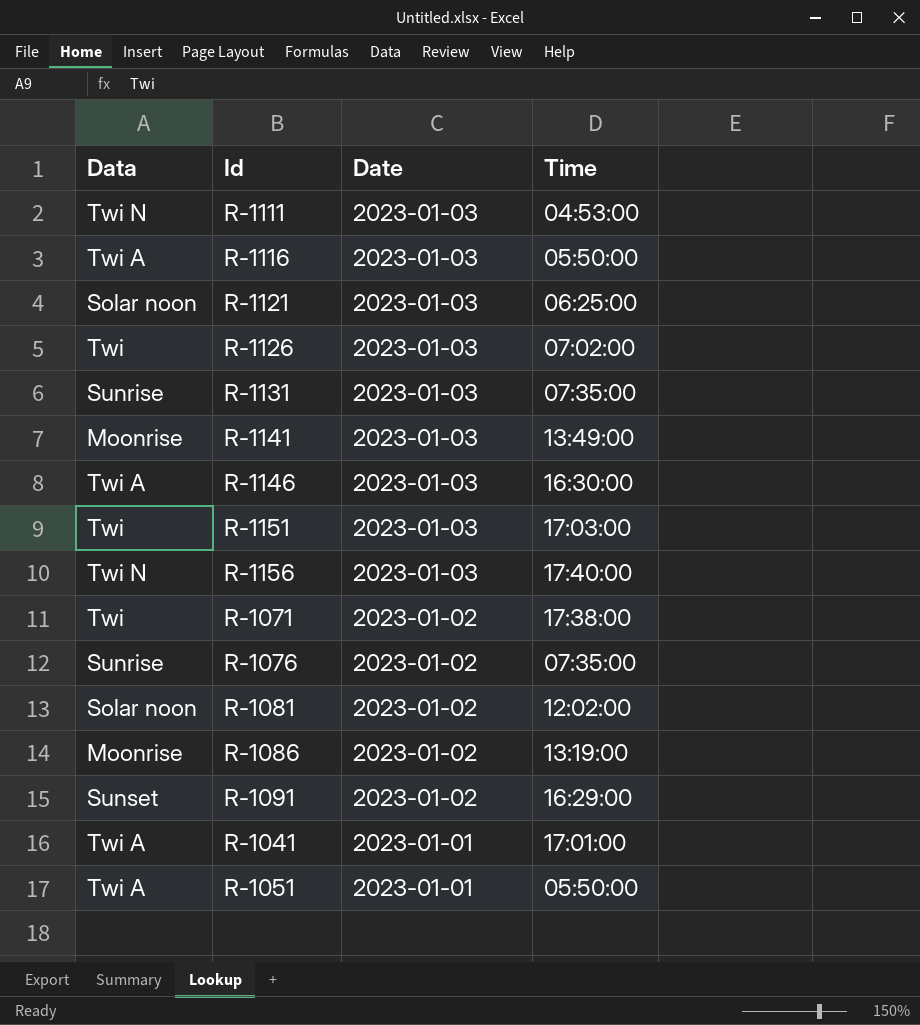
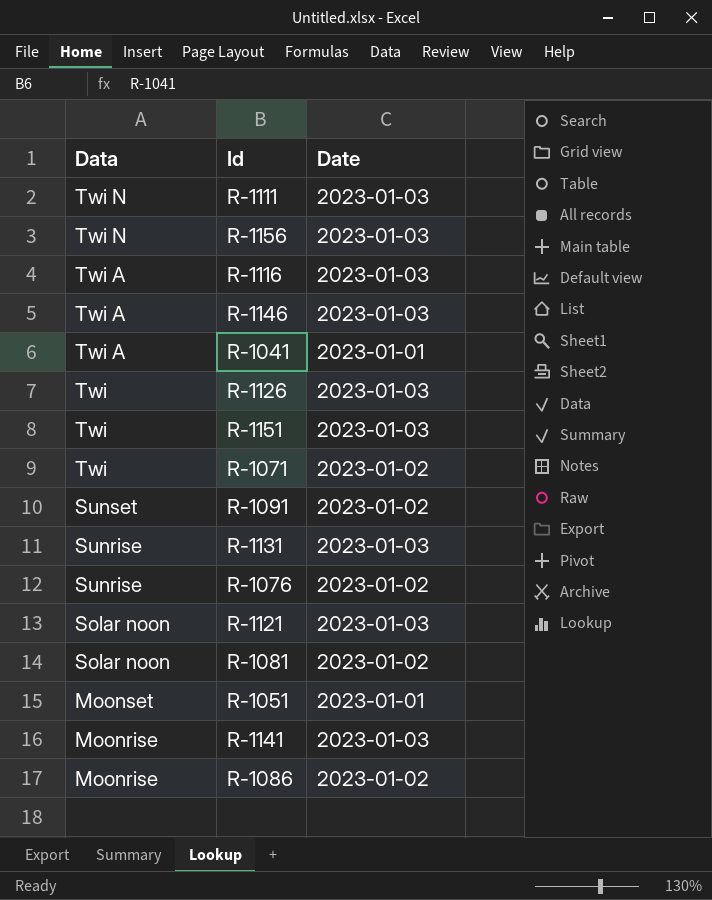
row order: Date descending -> Data descending
column Time | position: 4 -> none
R-1051 | Data: Twi A -> Moonset

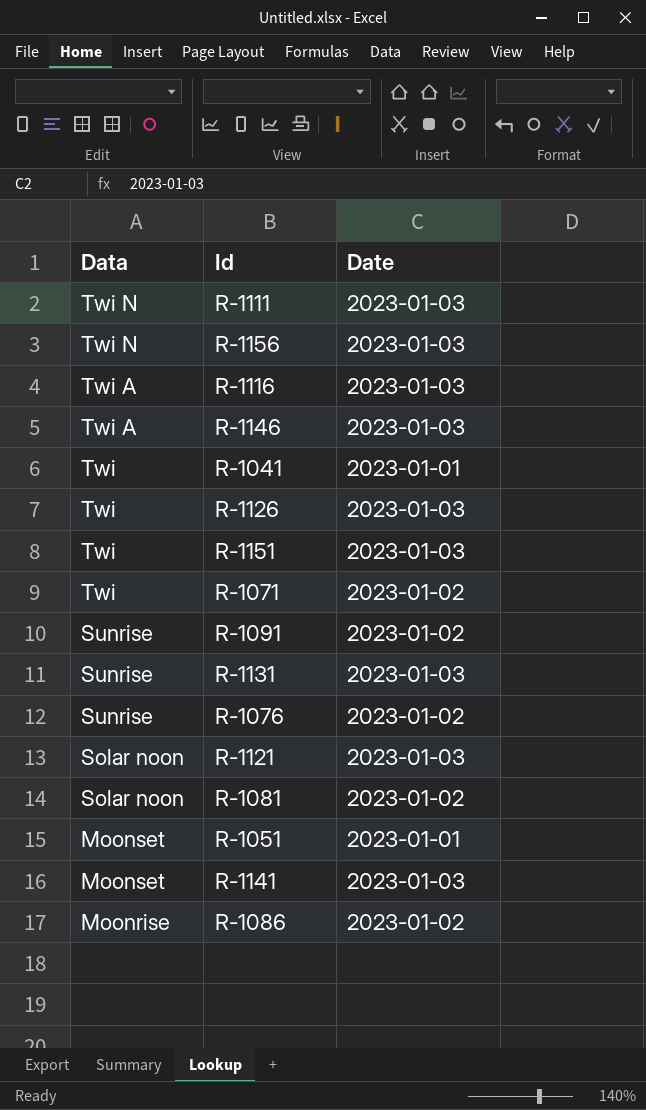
R-1041 | Data: Twi A -> Twi
R-1091 | Data: Sunset -> Sunrise
R-1141 | Data: Moonrise -> Moonset

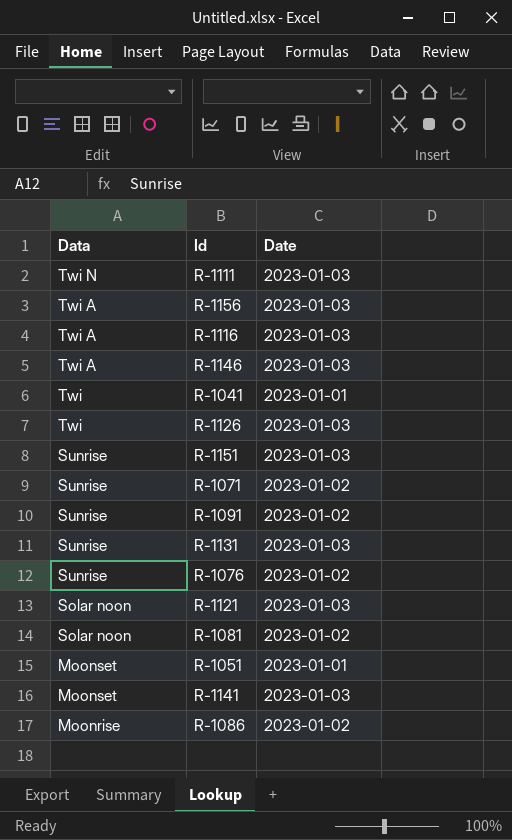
R-1156 | Data: Twi N -> Twi A
R-1151 | Data: Twi -> Sunrise
R-1071 | Data: Twi -> Sunrise

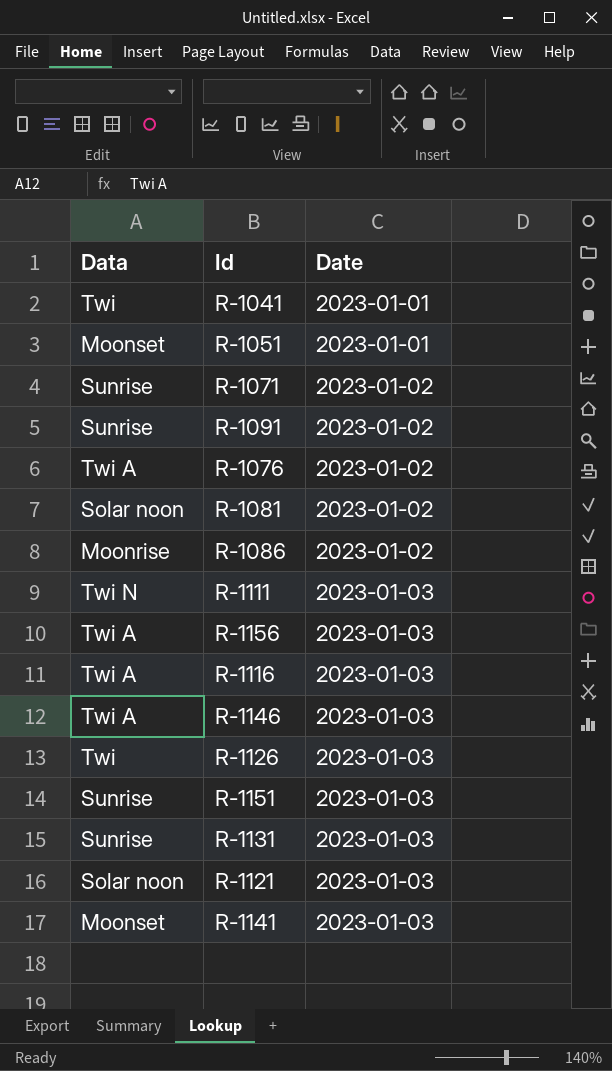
row order: Data descending -> Date ascending
R-1076 | Data: Sunrise -> Twi A

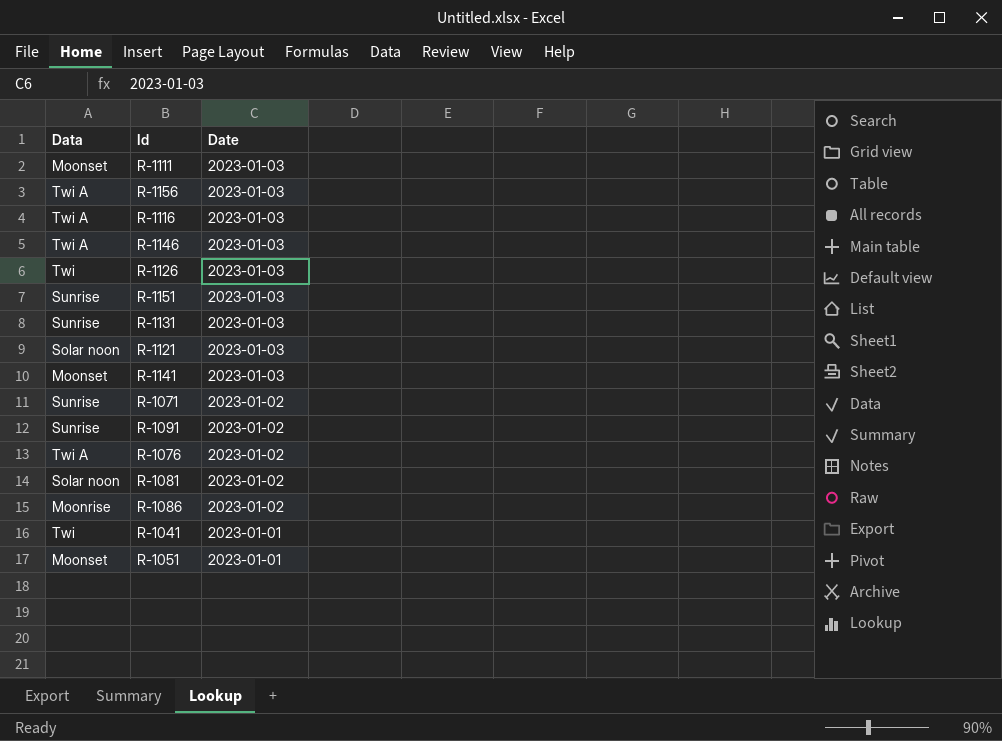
row order: Date ascending -> Date descending
R-1111 | Data: Twi N -> Moonset

